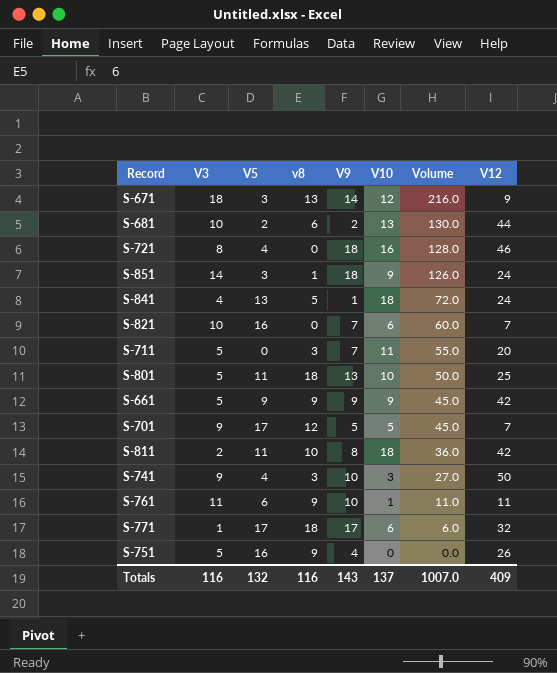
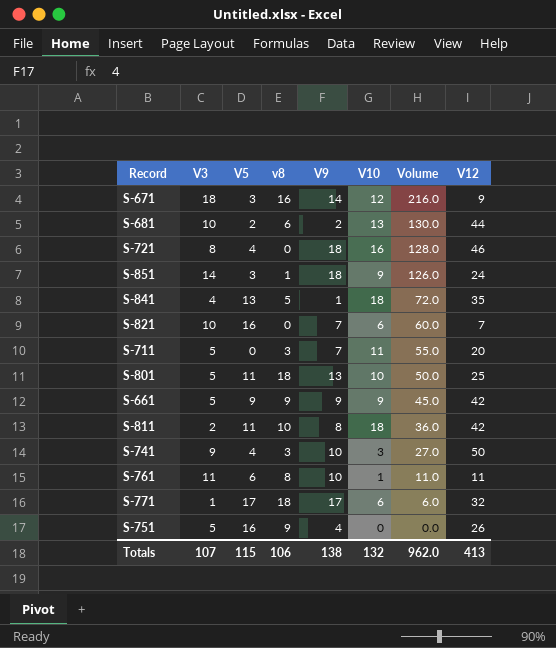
row S-701: 9 | 17 | 12 | 5 | 5 | 45.0 | 7 -> none
S-671 | v8: 13 -> 16
S-841 | V12: 24 -> 35
S-761 | v8: 9 -> 8
Totals | V3: 116 -> 107
Totals | V5: 132 -> 115
Totals | v8: 116 -> 106
Totals | V9: 143 -> 138
Totals | V10: 137 -> 132
Totals | Volume: 1007.0 -> 962.0
Totals | V12: 409 -> 413

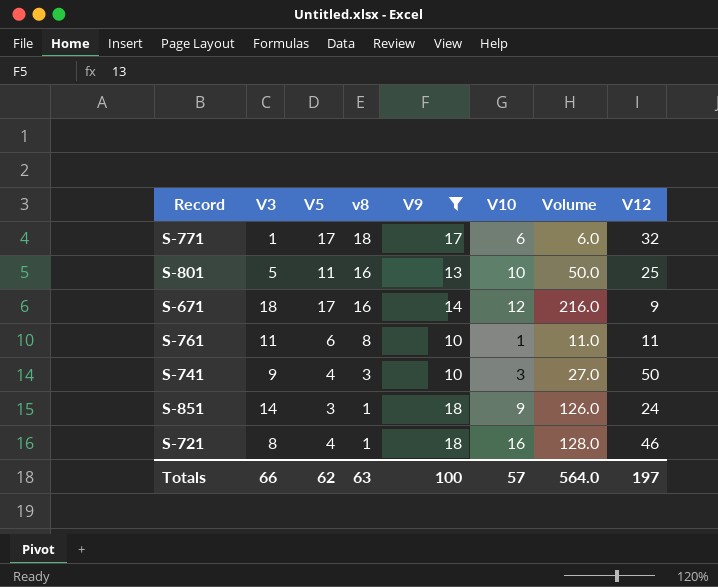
filter: none -> V9 >= 10
row order: Volume descending -> v8 descending
S-801 | v8: 18 -> 16
S-671 | V5: 3 -> 17
S-721 | v8: 0 -> 1
Totals | V3: 107 -> 66
Totals | V5: 115 -> 62
Totals | v8: 106 -> 63
Totals | V9: 138 -> 100
Totals | V10: 132 -> 57
Totals | Volume: 962.0 -> 564.0
Totals | V12: 413 -> 197

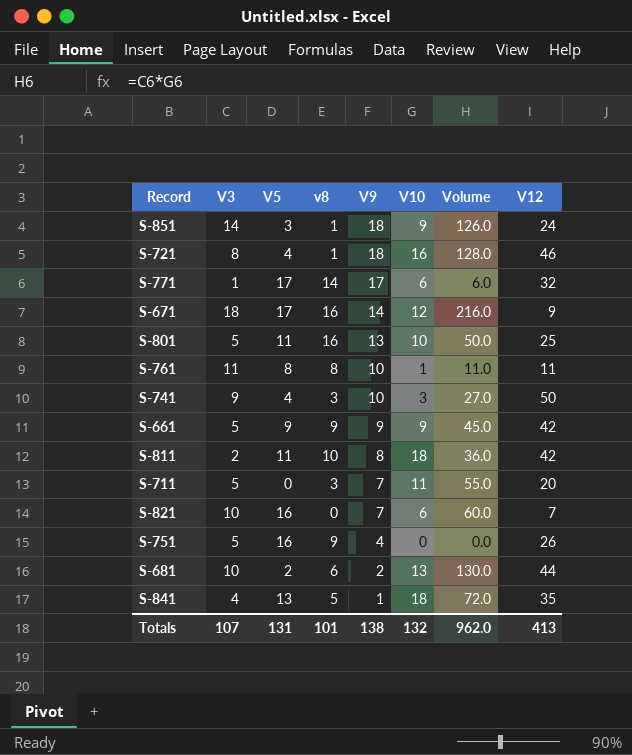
filter: V9 >= 10 -> none
row order: v8 descending -> V9 descending
S-771 | v8: 18 -> 14
S-761 | V5: 6 -> 8
Totals | V3: 66 -> 107
Totals | V5: 62 -> 131
Totals | v8: 63 -> 101
Totals | V9: 100 -> 138
Totals | V10: 57 -> 132
Totals | Volume: 564.0 -> 962.0
Totals | V12: 197 -> 413

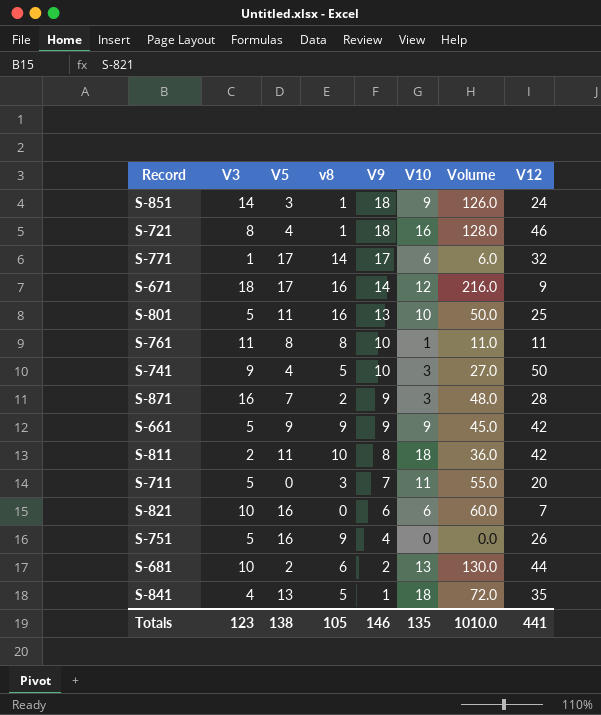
S-741 | v8: 3 -> 5
row S-871: none -> 16 | 7 | 2 | 9 | 3 | 48.0 | 28
S-821 | V9: 7 -> 6
Totals | V3: 107 -> 123
Totals | V5: 131 -> 138
Totals | v8: 101 -> 105
Totals | V9: 138 -> 146
Totals | V10: 132 -> 135
Totals | Volume: 962.0 -> 1010.0
Totals | V12: 413 -> 441

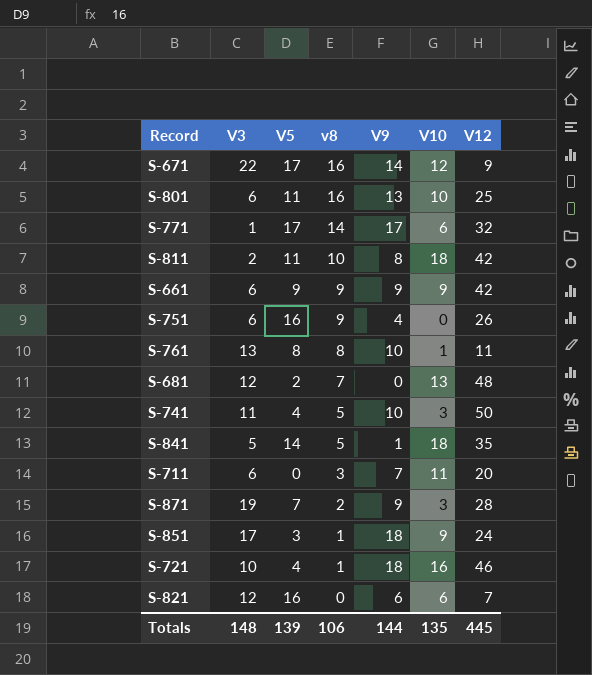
row order: V9 descending -> v8 descending
column Volume | formula: [V3] * [V10] -> none
S-671 | V3: 18 -> 22
S-801 | V3: 5 -> 6
S-661 | V3: 5 -> 6
S-751 | V3: 5 -> 6
S-761 | V3: 11 -> 13
S-681 | V3: 10 -> 12
S-681 | v8: 6 -> 7
S-681 | V9: 2 -> 0
S-681 | V12: 44 -> 48
S-741 | V3: 9 -> 11
S-841 | V3: 4 -> 5
S-841 | V5: 13 -> 14
S-711 | V3: 5 -> 6
S-871 | V3: 16 -> 19
S-851 | V3: 14 -> 17
S-721 | V3: 8 -> 10
S-821 | V3: 10 -> 12
Totals | V3: 123 -> 148
Totals | V5: 138 -> 139
Totals | v8: 105 -> 106
Totals | V9: 146 -> 144
Totals | V12: 441 -> 445

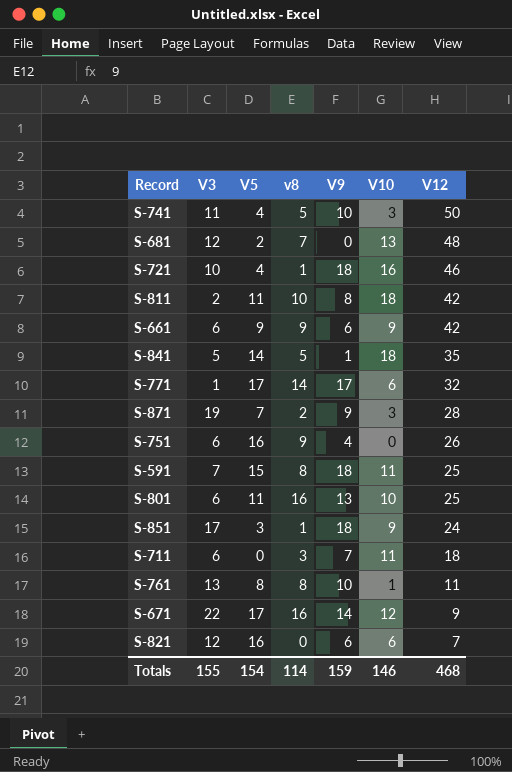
row order: v8 descending -> V12 descending
S-661 | V9: 9 -> 6
row S-591: none -> 7 | 15 | 8 | 18 | 11 | 25
S-711 | V12: 20 -> 18
Totals | V3: 148 -> 155
Totals | V5: 139 -> 154
Totals | v8: 106 -> 114
Totals | V9: 144 -> 159
Totals | V10: 135 -> 146
Totals | V12: 445 -> 468

